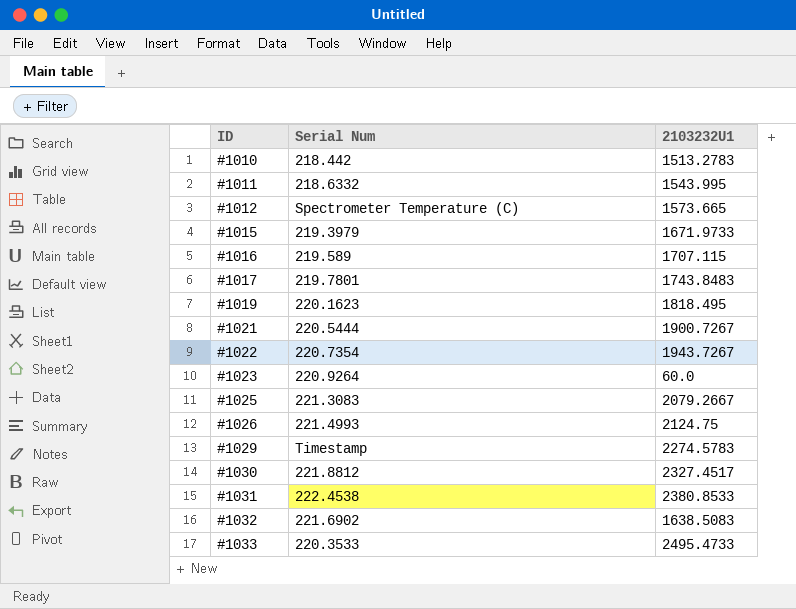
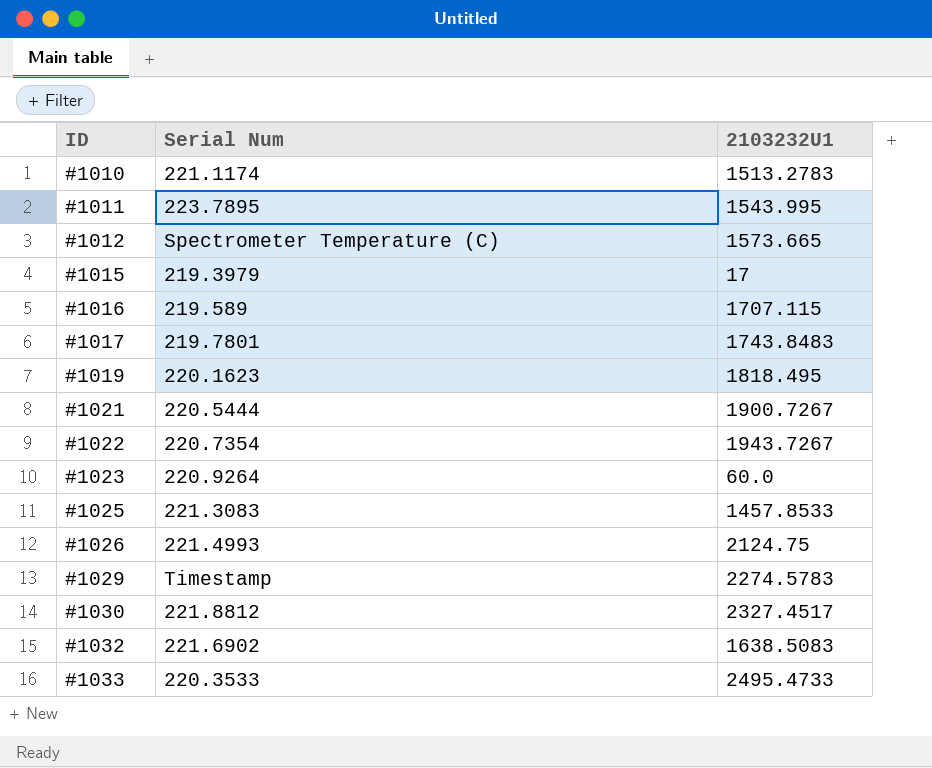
row #1031: 222.4538 | 2380.8533 -> none
#1010 | Serial Num: 218.442 -> 221.1174
#1011 | Serial Num: 218.6332 -> 223.7895
#1015 | 2103232U1: 1671.9733 -> 17
#1025 | 2103232U1: 2079.2667 -> 1457.8533

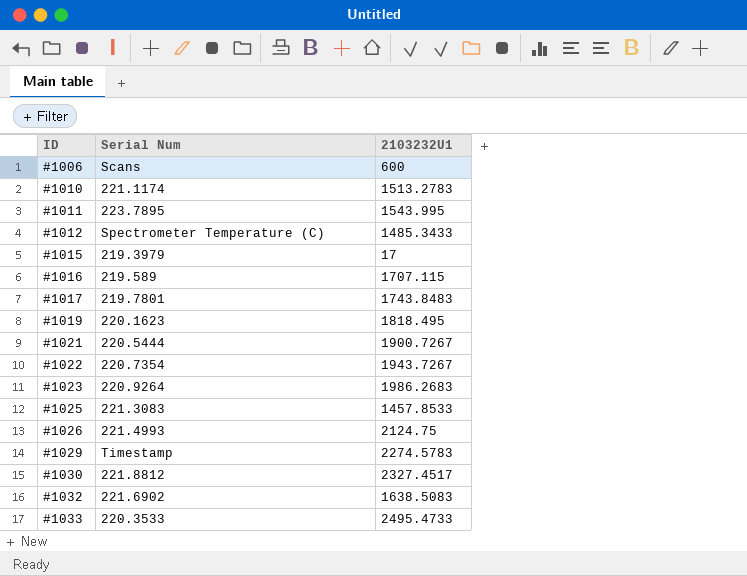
row #1006: none -> Scans | 600
#1012 | 2103232U1: 1573.665 -> 1485.3433
#1023 | 2103232U1: 60.0 -> 1986.2683

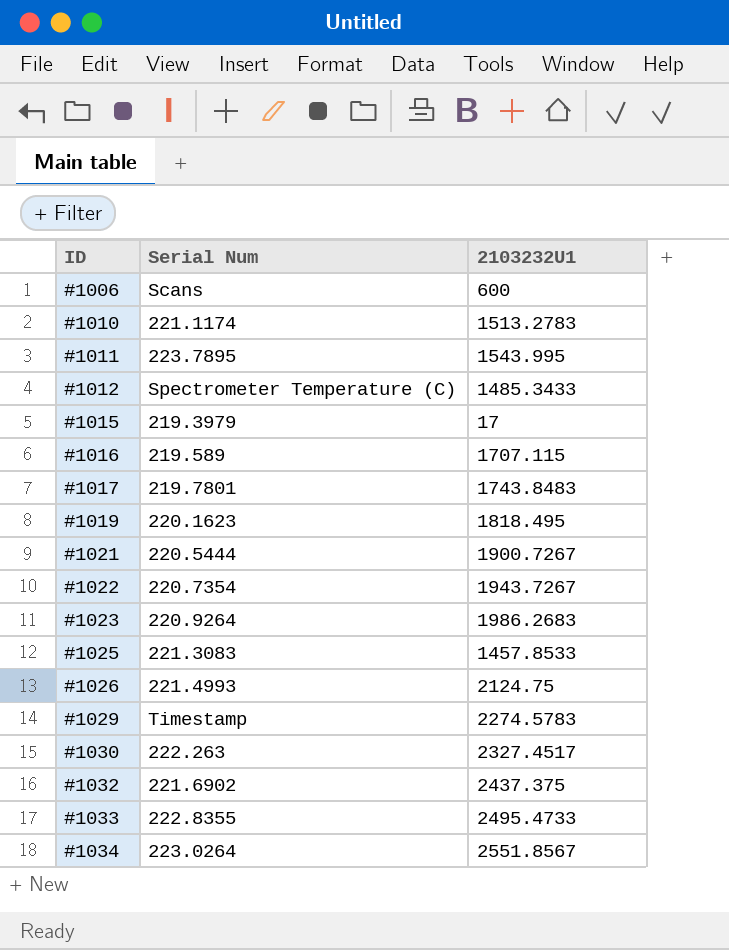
#1030 | Serial Num: 221.8812 -> 222.263
#1032 | 2103232U1: 1638.5083 -> 2437.375
#1033 | Serial Num: 220.3533 -> 222.8355
row #1034: none -> 223.0264 | 2551.8567

